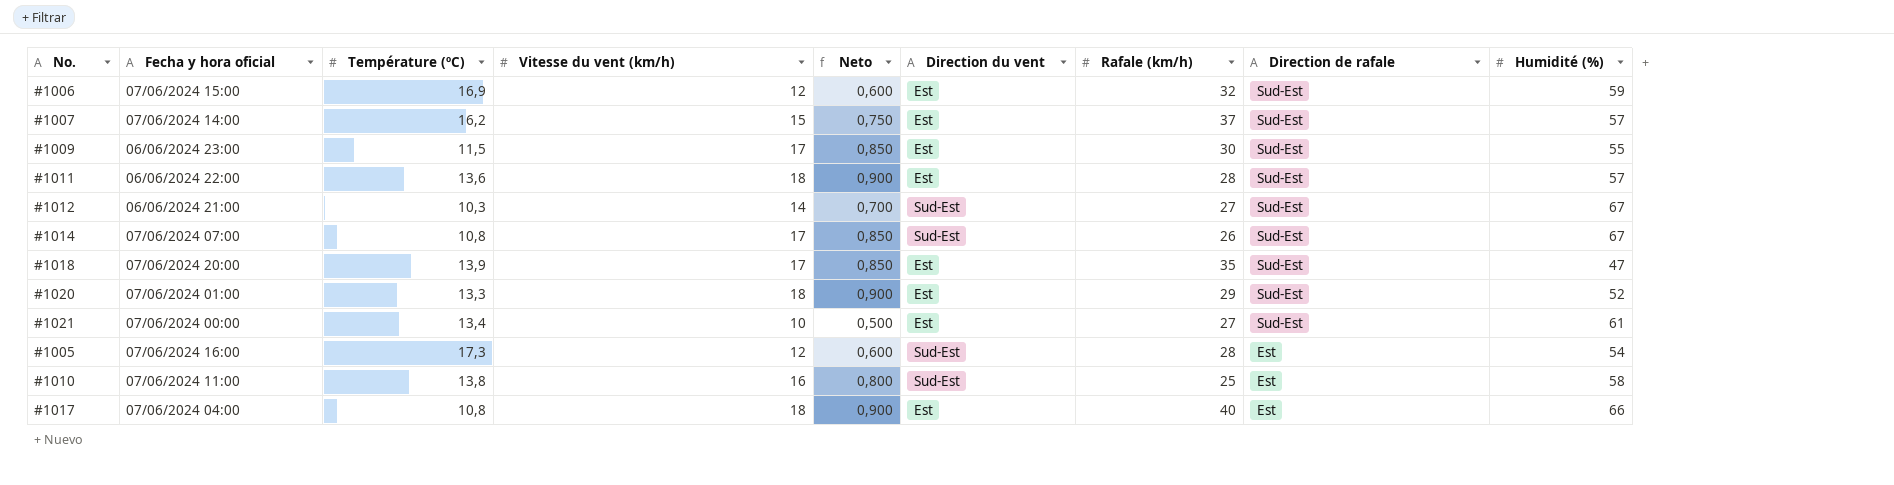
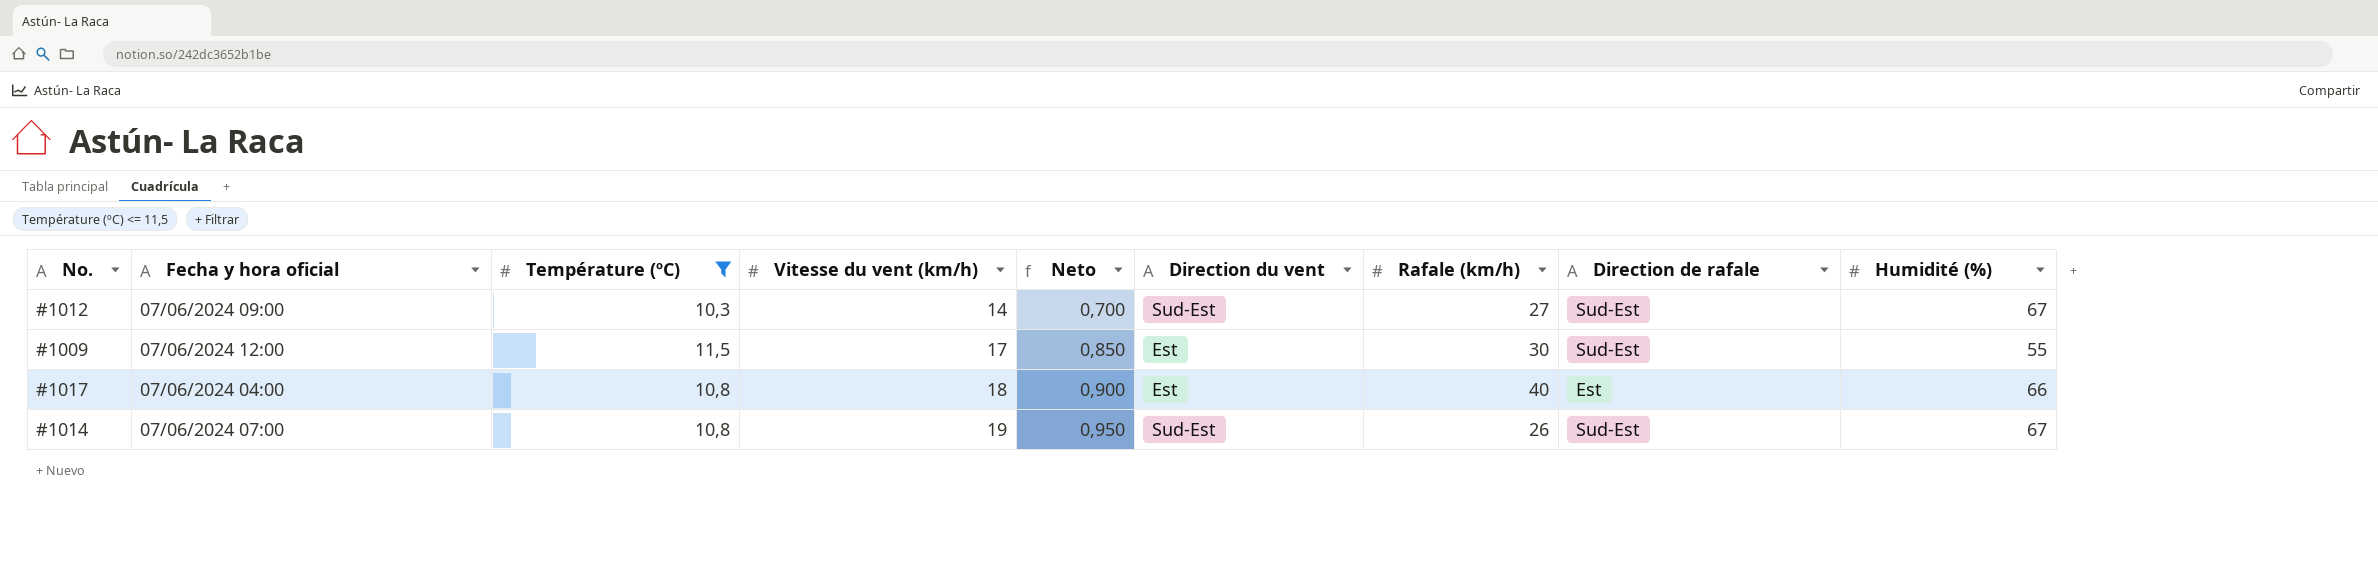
filter: none -> Température (ºC) <= 11,5
row order: Direction de rafale descending -> Vitesse du vent (km/h) ascending
#1012 | Fecha y hora oficial: 06/06/2024 21:00 -> 07/06/2024 09:00
#1009 | Fecha y hora oficial: 06/06/2024 23:00 -> 07/06/2024 12:00
#1014 | Vitesse du vent (km/h): 17 -> 19
#1014 | Neto: 0,850 -> 0,950

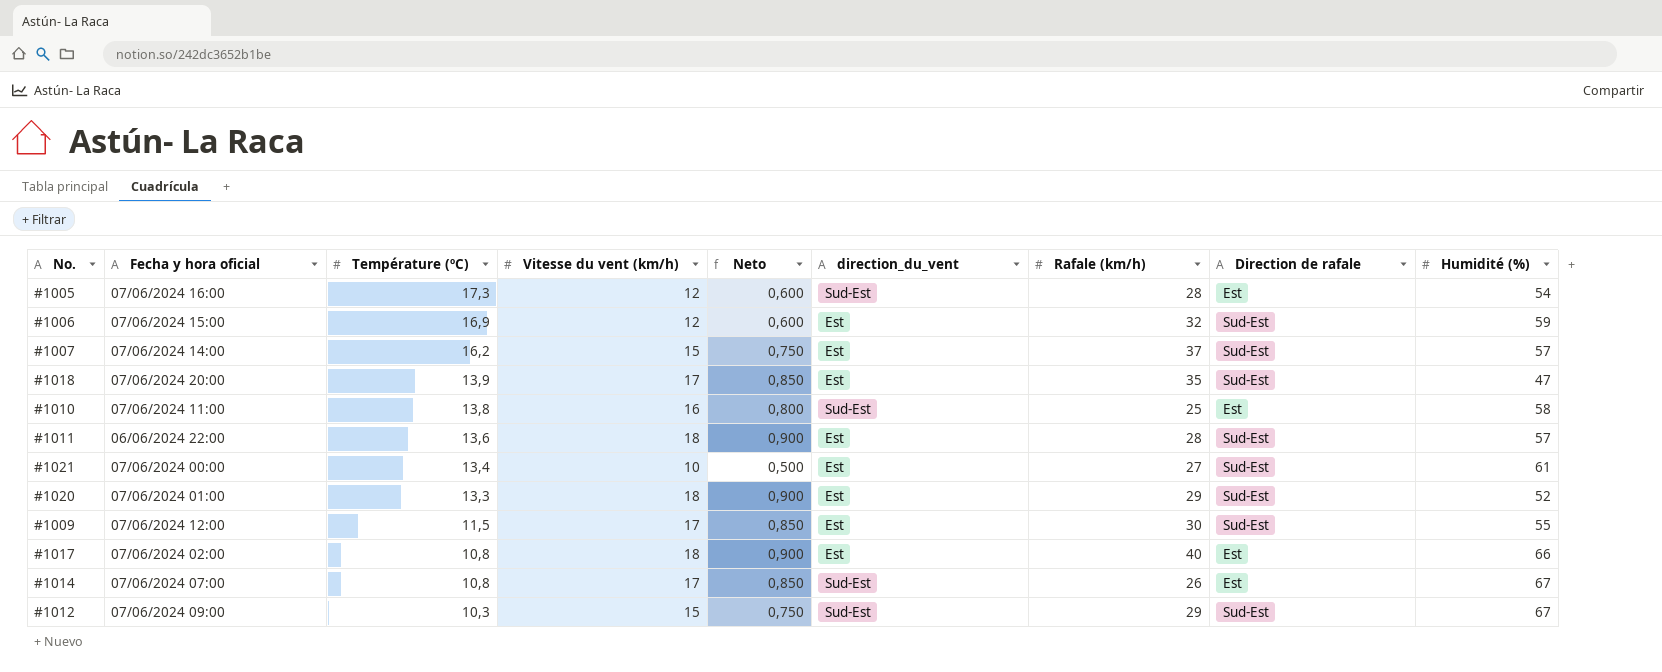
filter: Température (ºC) <= 11,5 -> none
row order: Vitesse du vent (km/h) ascending -> Température (ºC) descending
column name: Direction du vent -> direction_du_vent
#1017 | Fecha y hora oficial: 07/06/2024 04:00 -> 07/06/2024 02:00
#1014 | Vitesse du vent (km/h): 19 -> 17
#1014 | Neto: 0,950 -> 0,850
#1014 | Direction de rafale: Sud-Est -> Est
#1012 | Vitesse du vent (km/h): 14 -> 15
#1012 | Neto: 0,700 -> 0,750
#1012 | Rafale (km/h): 27 -> 29

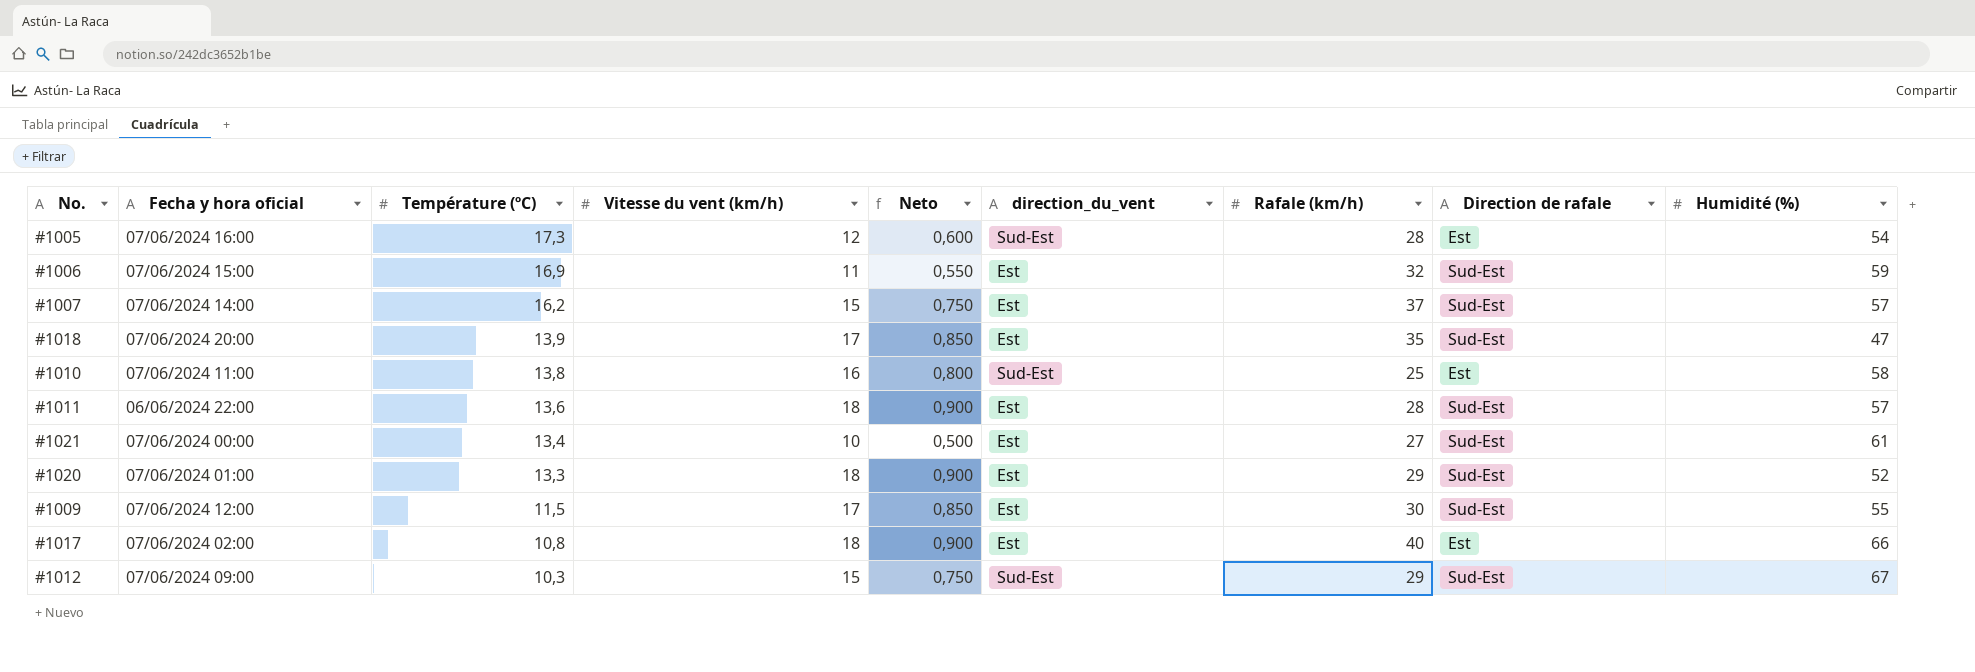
row #1014: 07/06/2024 07:00 | 10,8 | 17 | 0,850 | Sud-Est | 26 | Est | 67 -> none
#1006 | Vitesse du vent (km/h): 12 -> 11
#1006 | Neto: 0,600 -> 0,550

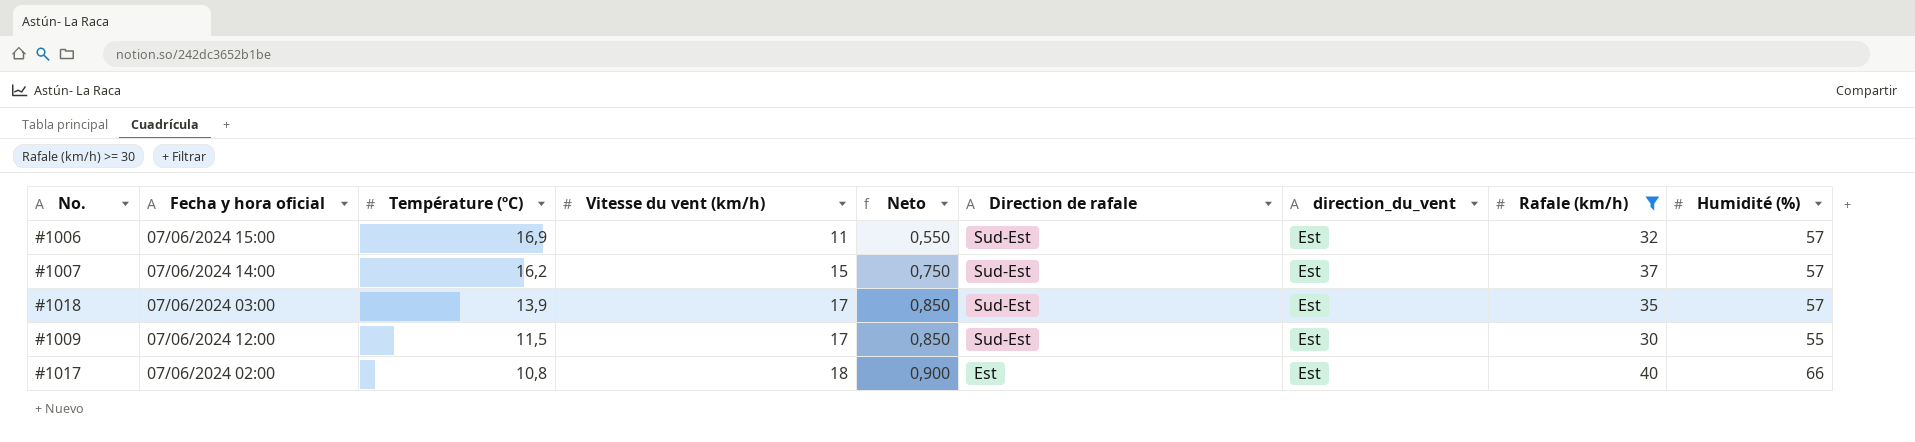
filter: none -> Rafale (km/h) >= 30
column Direction de rafale | position: 8 -> 6
#1006 | Humidité (%): 59 -> 57
#1018 | Fecha y hora oficial: 07/06/2024 20:00 -> 07/06/2024 03:00
#1018 | Humidité (%): 47 -> 57

